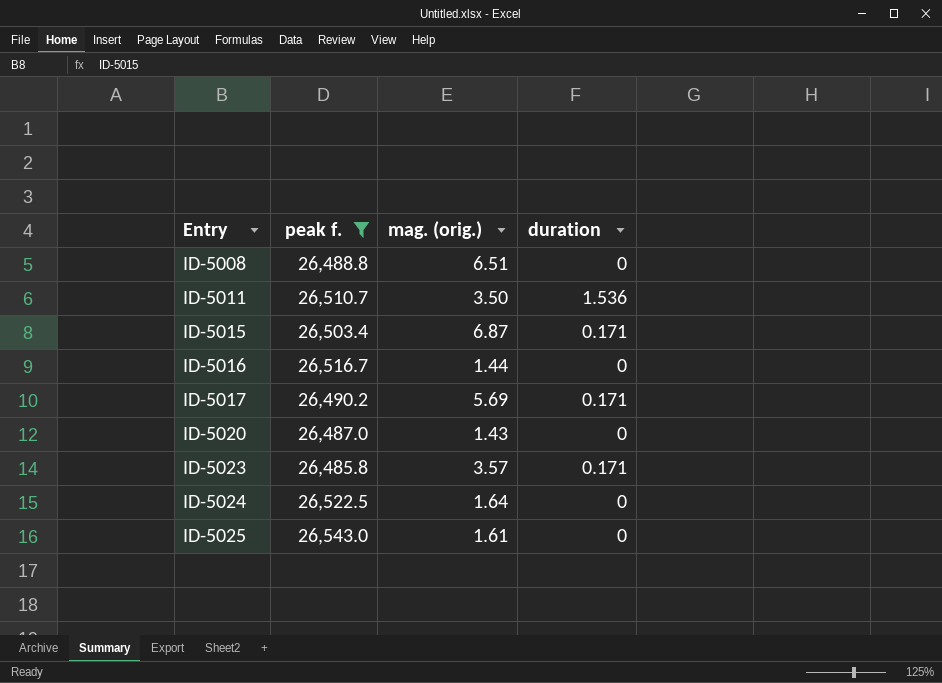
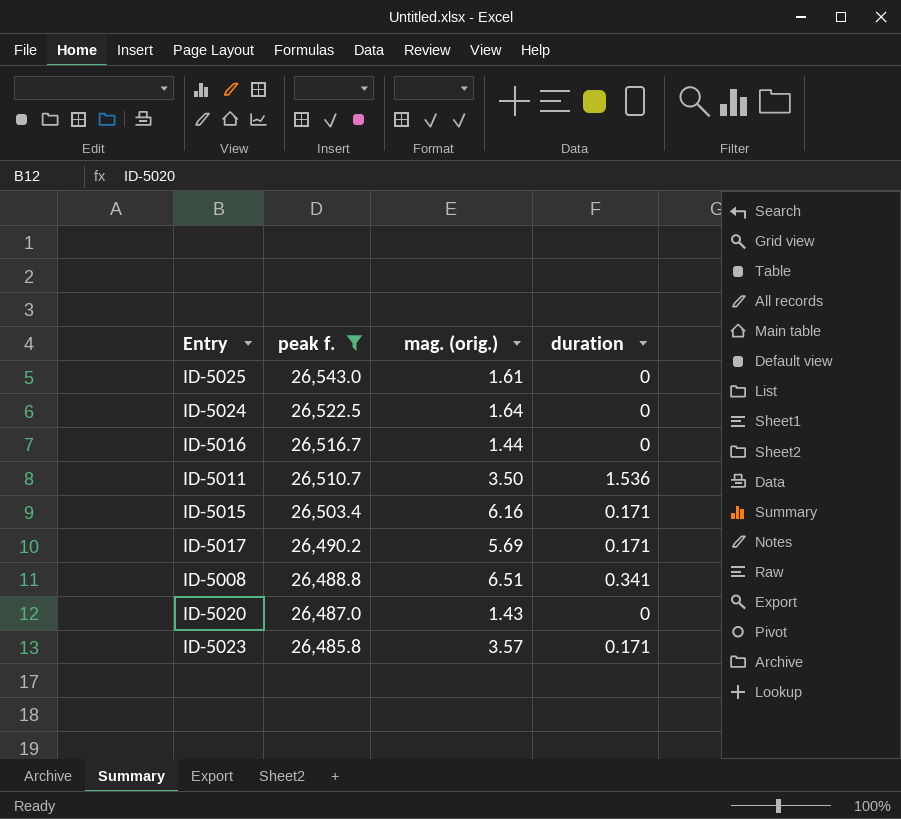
row order: Entry ascending -> peak f. descending
ID-5015 | mag. (orig.): 6.87 -> 6.16
ID-5008 | duration: 0 -> 0.341

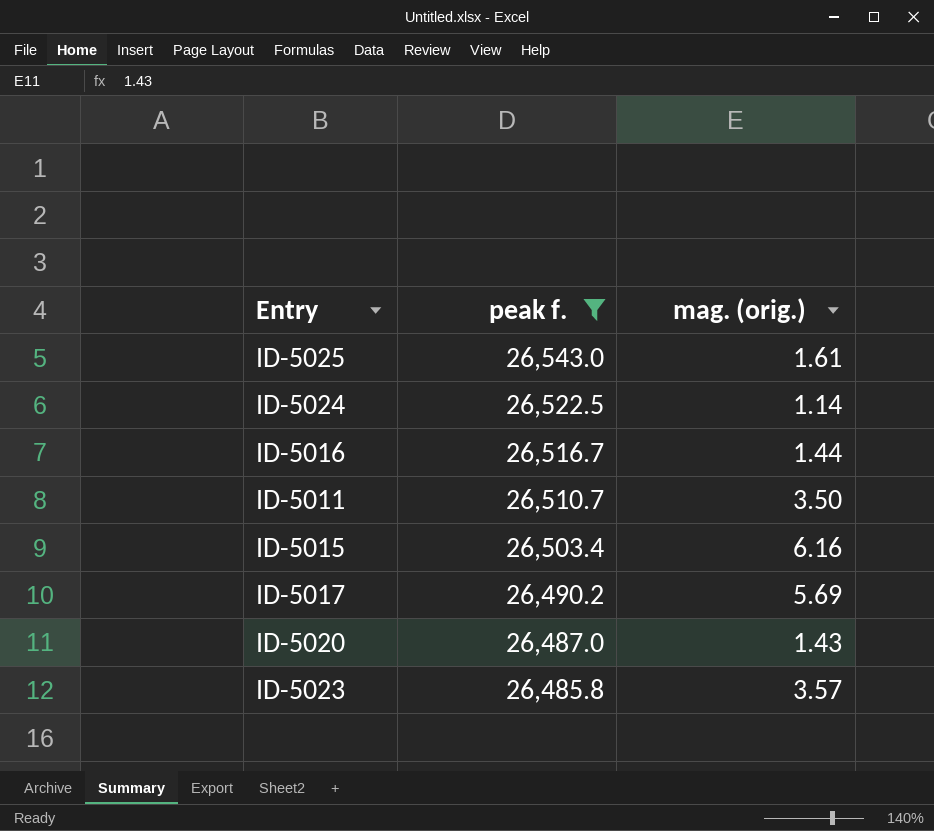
column duration | position: 4 -> none
row ID-5008: 26,488.8 | 6.51 | 0.341 -> none
ID-5024 | mag. (orig.): 1.64 -> 1.14

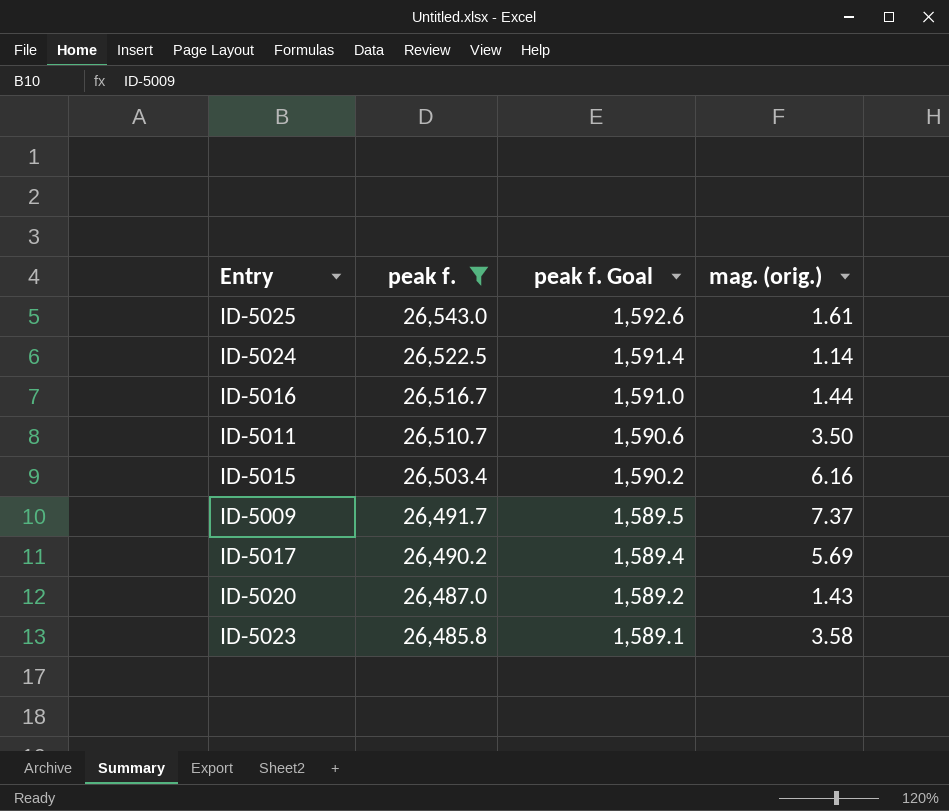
column peak f. Goal | formula: none -> [peak f.] * 0.06
row ID-5009: none -> 26,491.7 | 1,589.5 | 7.37
ID-5023 | mag. (orig.): 3.57 -> 3.58

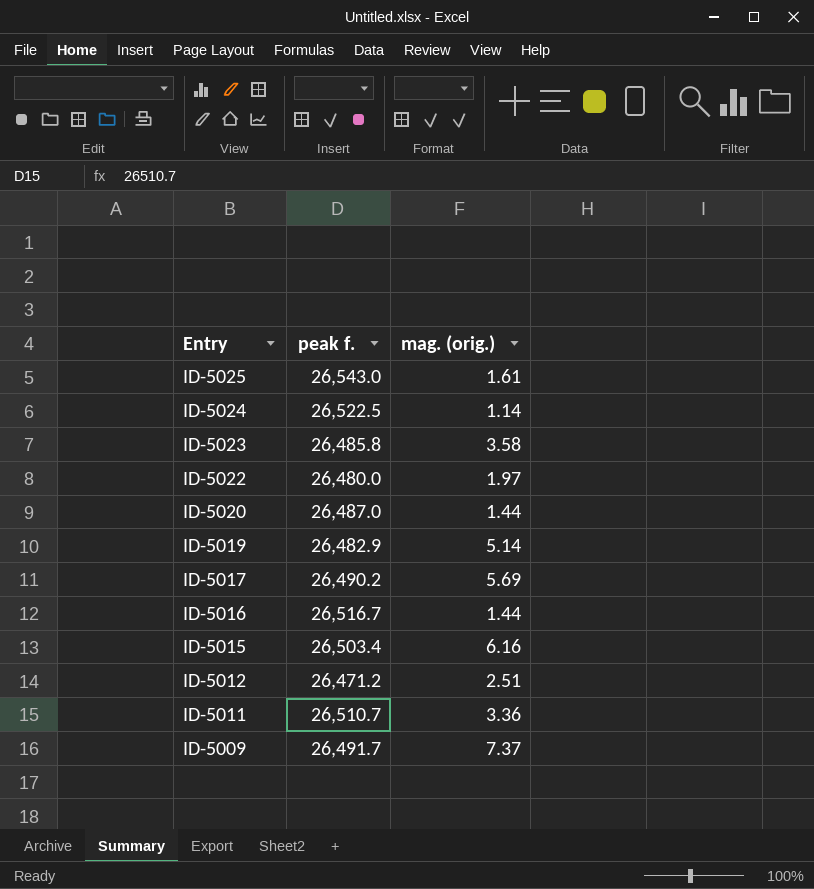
filter: peak f. >= 26,485.8 -> none
row order: peak f. descending -> Entry descending
column peak f. Goal | formula: [peak f.] * 0.06 -> none
ID-5020 | mag. (orig.): 1.43 -> 1.44
ID-5011 | mag. (orig.): 3.50 -> 3.36

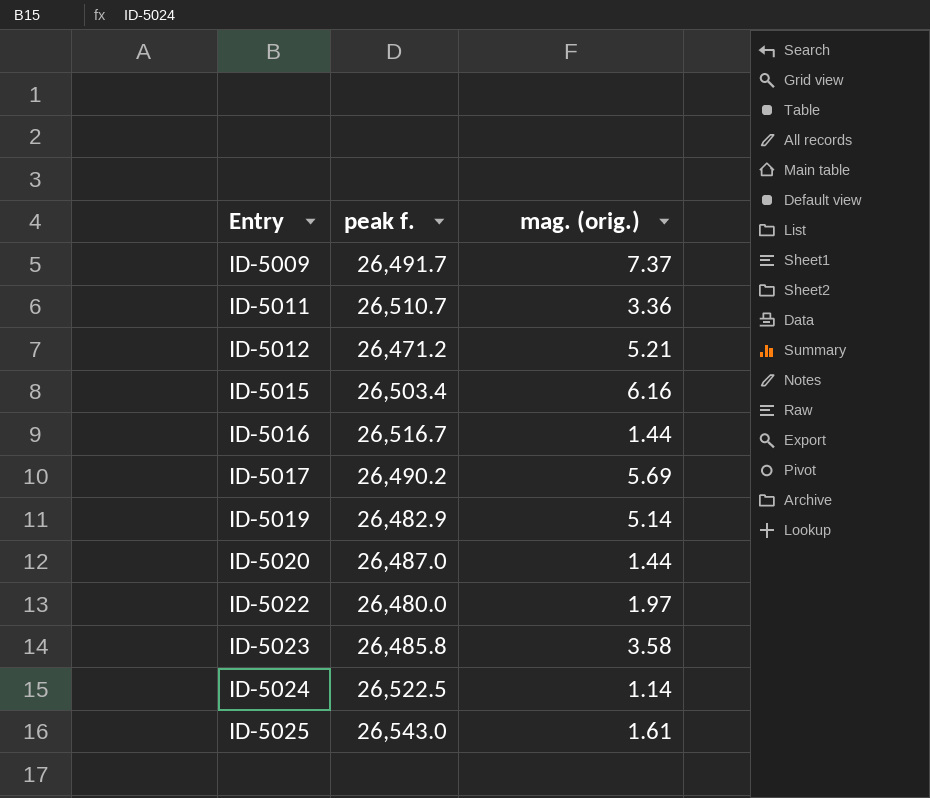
row order: Entry descending -> Entry ascending
ID-5012 | mag. (orig.): 2.51 -> 5.21

